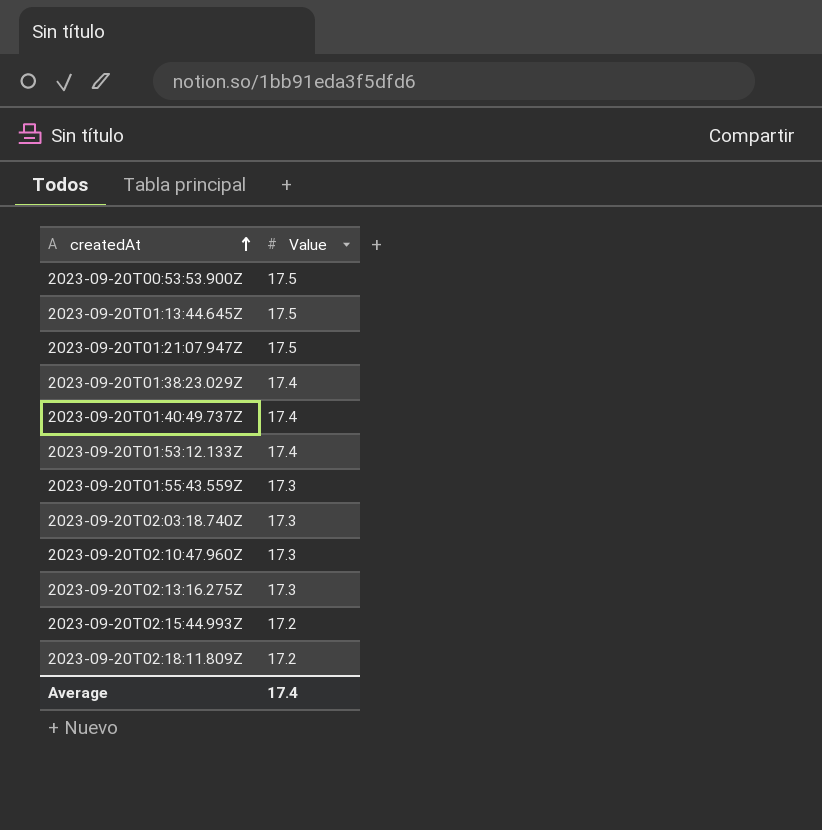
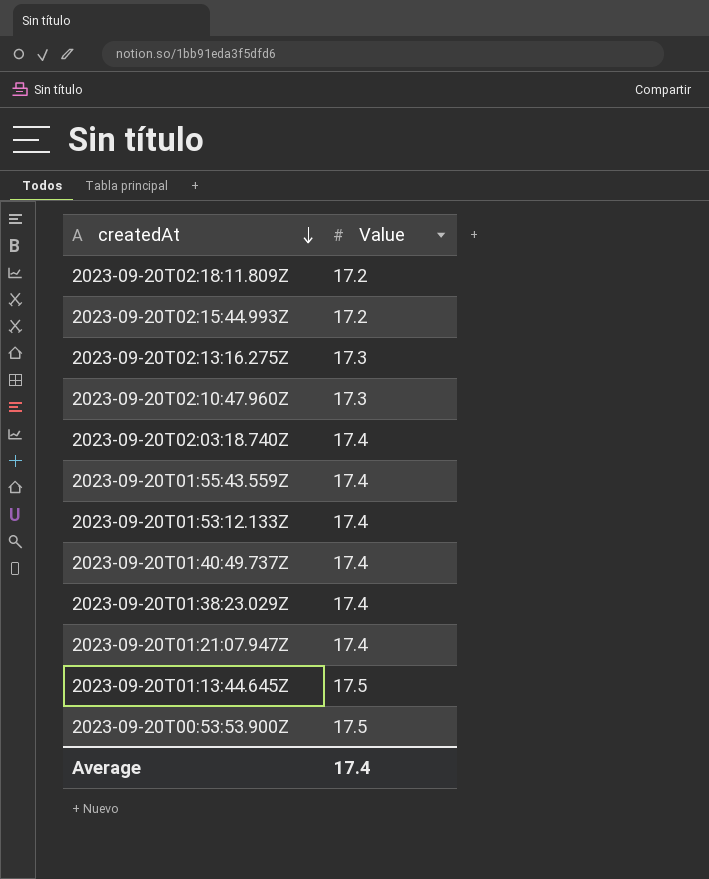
row order: createdAt ascending -> createdAt descending
2023-09-20T02:03:18.740Z | Value: 17.3 -> 17.4
2023-09-20T01:55:43.559Z | Value: 17.3 -> 17.4
2023-09-20T01:21:07.947Z | Value: 17.5 -> 17.4

